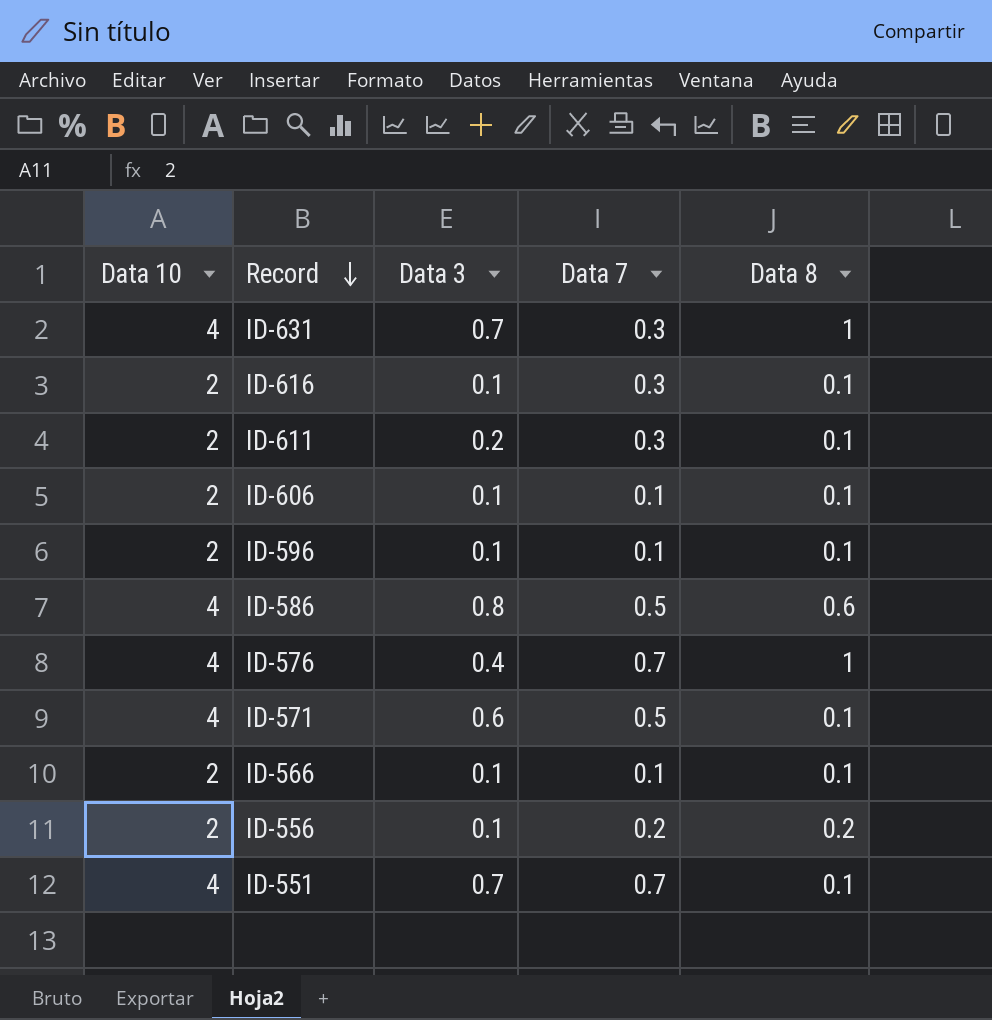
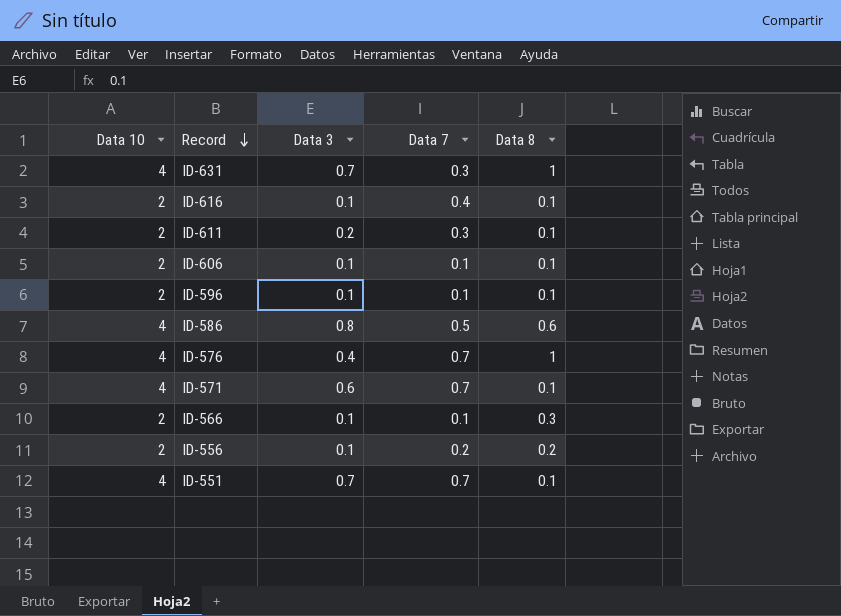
ID-616 | Data 7: 0.3 -> 0.4
ID-571 | Data 7: 0.5 -> 0.7
ID-566 | Data 8: 0.1 -> 0.3

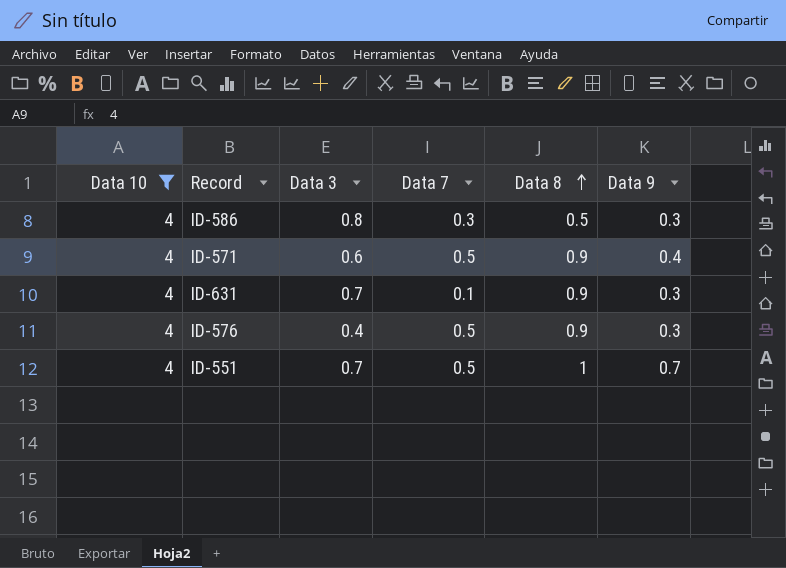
filter: none -> Data 10 = 4
row order: Record descending -> Data 8 ascending
column Data 9 | position: none -> 6
ID-586 | Data 7: 0.5 -> 0.3
ID-586 | Data 8: 0.6 -> 0.5
ID-571 | Data 7: 0.7 -> 0.5
ID-571 | Data 8: 0.1 -> 0.9
ID-631 | Data 7: 0.3 -> 0.1
ID-631 | Data 8: 1 -> 0.9
ID-576 | Data 7: 0.7 -> 0.5
ID-576 | Data 8: 1 -> 0.9
ID-551 | Data 7: 0.7 -> 0.5
ID-551 | Data 8: 0.1 -> 1

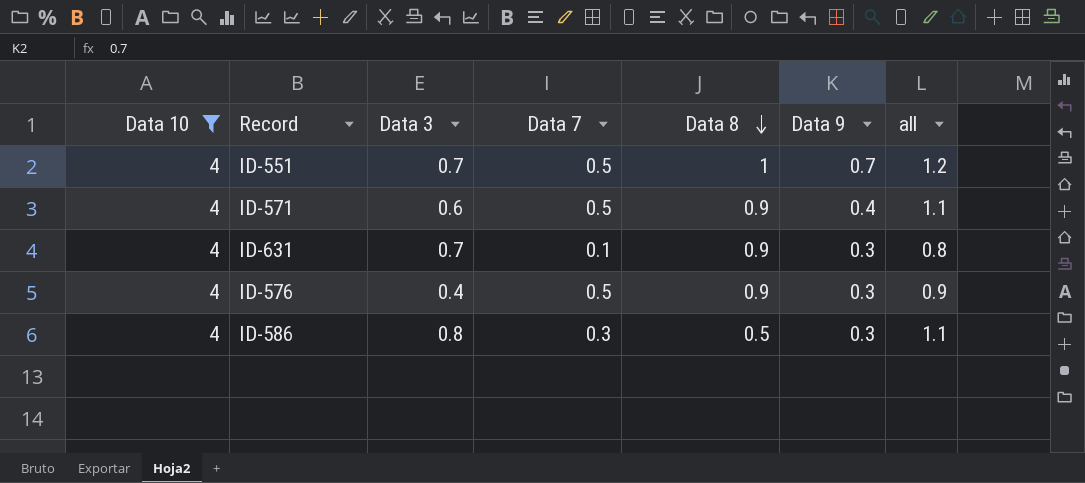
row order: Data 8 ascending -> Data 8 descending
column all | formula: none -> [Data 3] + [Data 7]

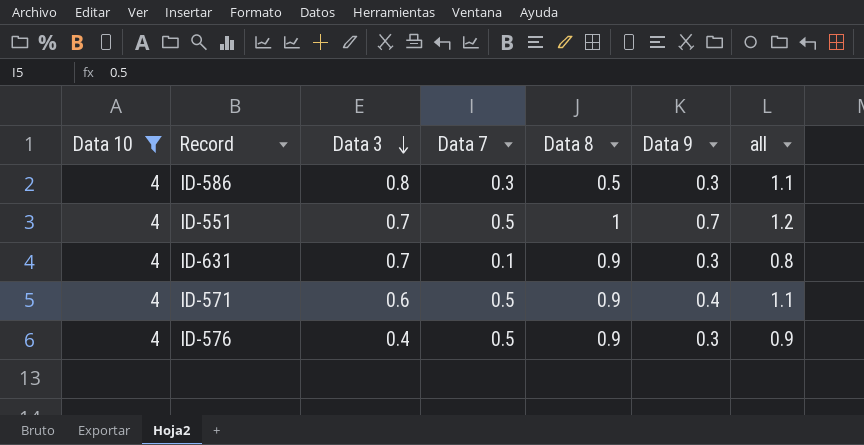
row order: Data 8 descending -> Data 3 descending

